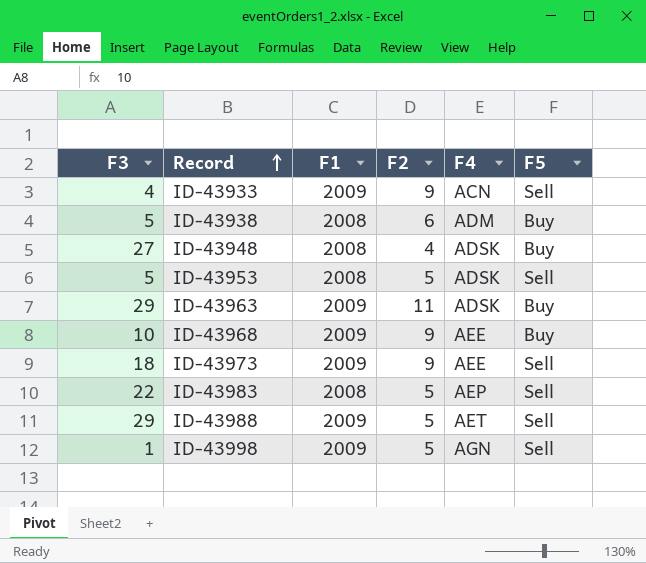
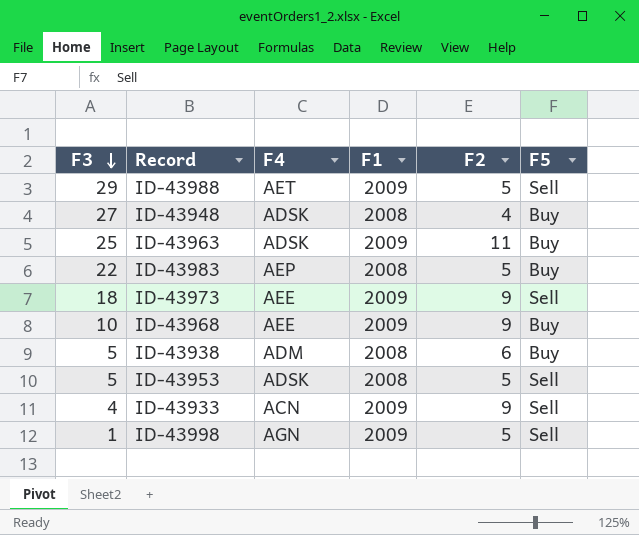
row order: Record ascending -> F3 descending
column F4 | position: 5 -> 3
ID-43963 | F3: 29 -> 25
ID-43983 | F5: Sell -> Buy

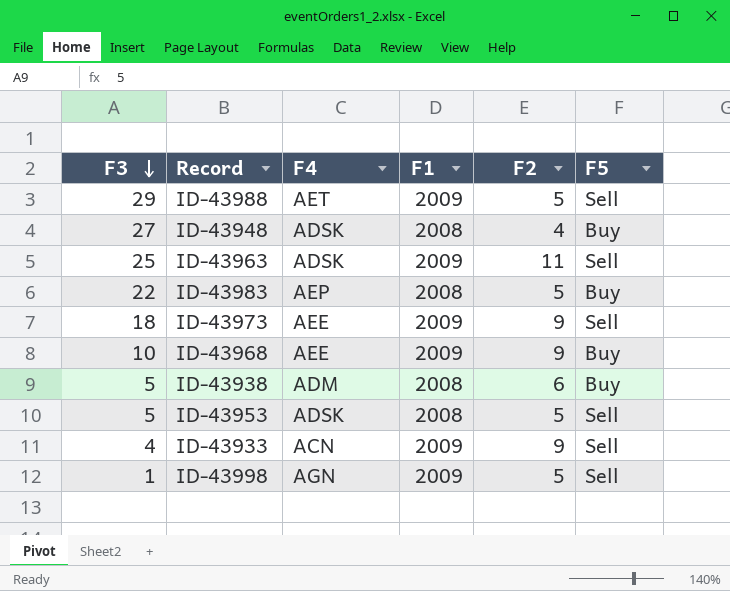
ID-43963 | F5: Buy -> Sell

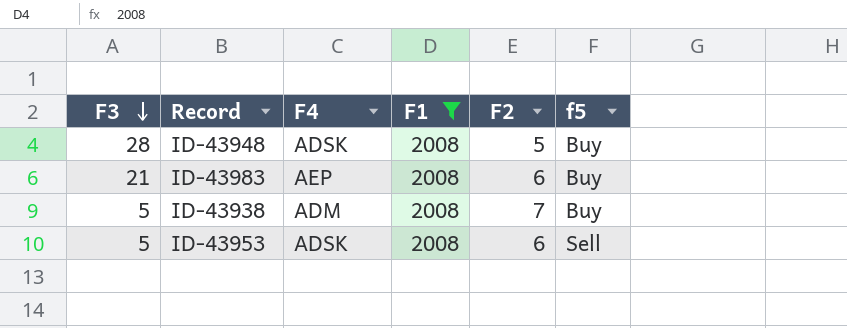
filter: none -> F1 = 2008
column name: F5 -> f5
ID-43948 | F3: 27 -> 28
ID-43948 | F2: 4 -> 5
ID-43983 | F3: 22 -> 21
ID-43983 | F2: 5 -> 6
ID-43938 | F2: 6 -> 7
ID-43953 | F2: 5 -> 6

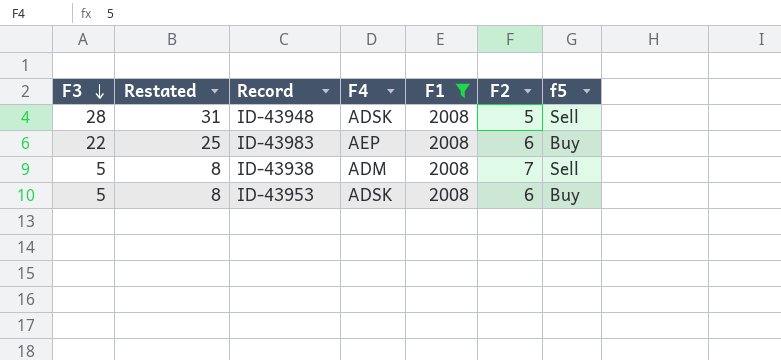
column Restated | formula: none -> [F3] + 3
ID-43948 | f5: Buy -> Sell
ID-43983 | F3: 21 -> 22
ID-43938 | f5: Buy -> Sell
ID-43953 | f5: Sell -> Buy

